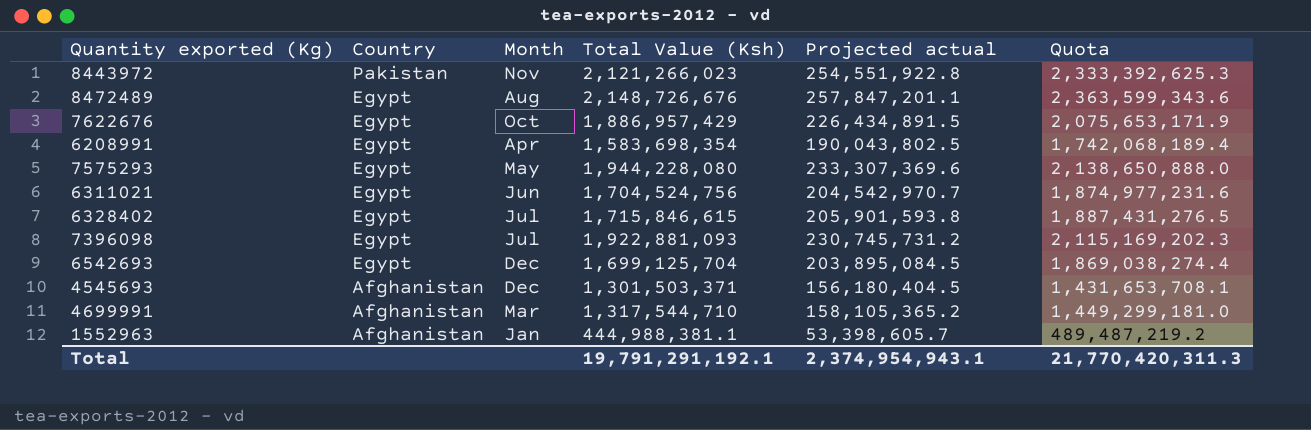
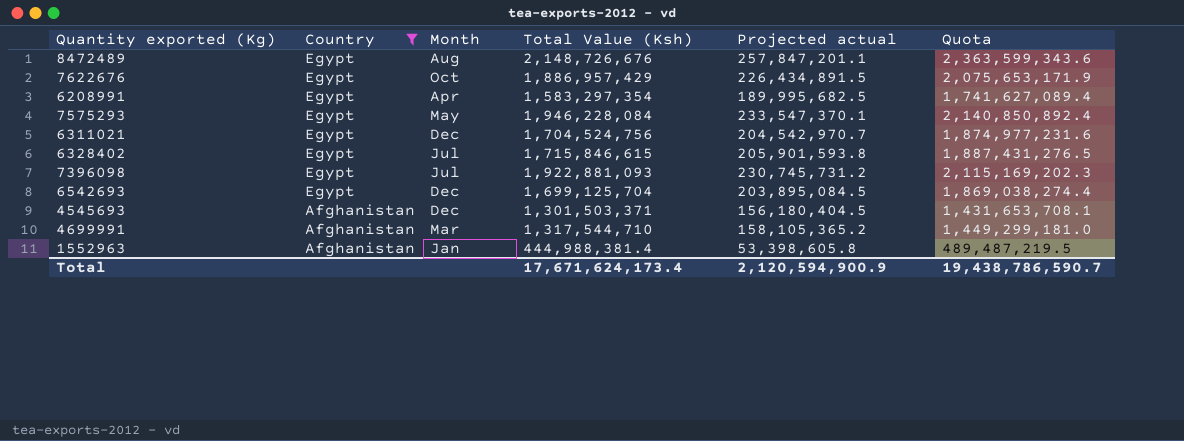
filter: none -> Country != Pakistan
6208991 | Total Value (Ksh): 1,583,698,354 -> 1,583,297,354
6208991 | Projected actual: 190,043,802.5 -> 189,995,682.5
6208991 | Quota: 1,742,068,189.4 -> 1,741,627,089.4
7575293 | Total Value (Ksh): 1,944,228,080 -> 1,946,228,084
7575293 | Projected actual: 233,307,369.6 -> 233,547,370.1
7575293 | Quota: 2,138,650,888.0 -> 2,140,850,892.4
6311021 | Month: Jun -> Dec
1552963 | Total Value (Ksh): 444,988,381.1 -> 444,988,381.4
1552963 | Projected actual: 53,398,605.7 -> 53,398,605.8
1552963 | Quota: 489,487,219.2 -> 489,487,219.5
Total | Total Value (Ksh): 19,791,291,192.1 -> 17,671,624,173.4
Total | Projected actual: 2,374,954,943.1 -> 2,120,594,900.9
Total | Quota: 21,770,420,311.3 -> 19,438,786,590.7

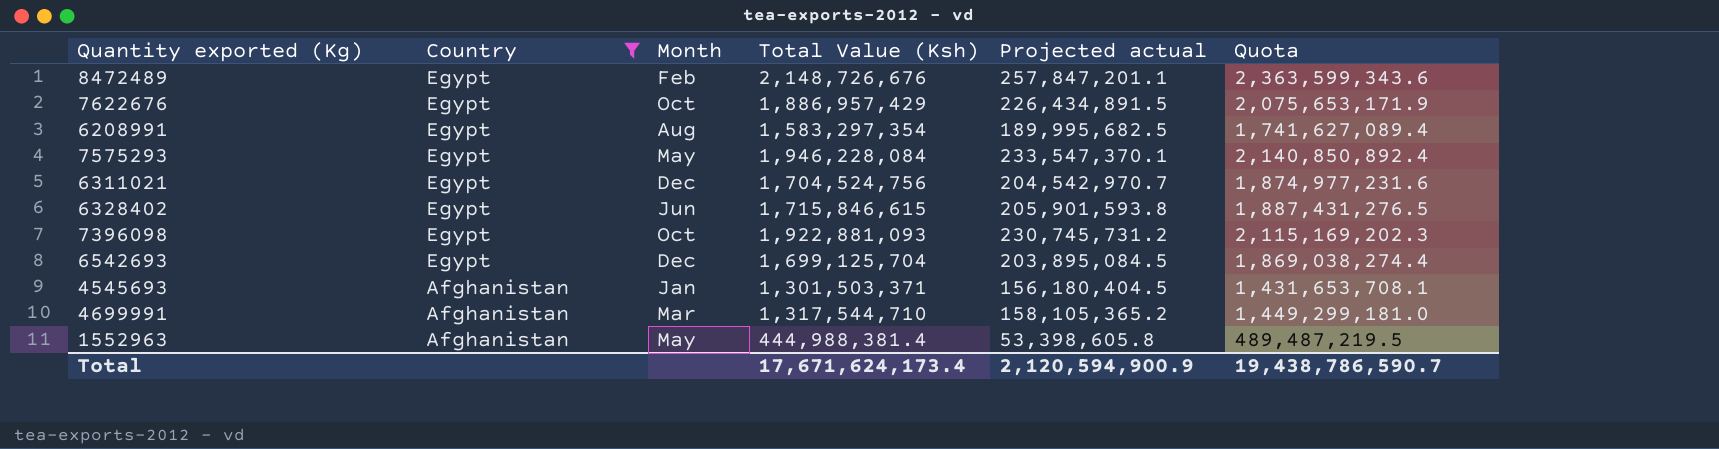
8472489 | Month: Aug -> Feb
6208991 | Month: Apr -> Aug
6328402 | Month: Jul -> Jun
7396098 | Month: Jul -> Oct
4545693 | Month: Dec -> Jan
1552963 | Month: Jan -> May

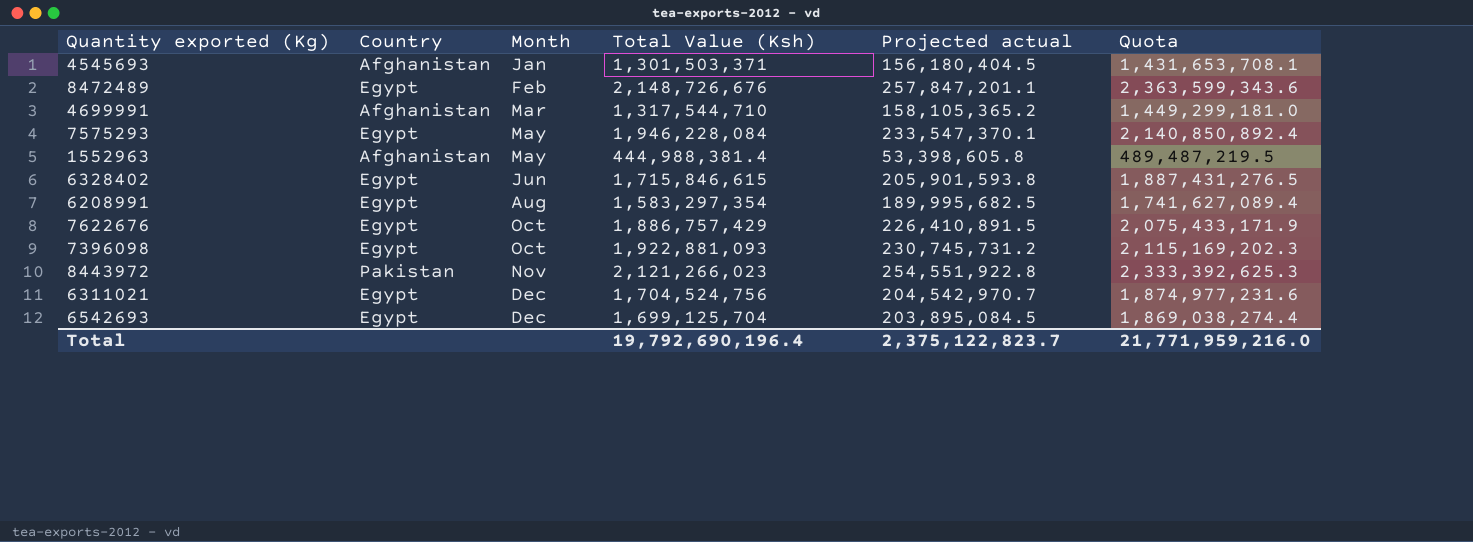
filter: Country != Pakistan -> none
row order: Country descending -> Month ascending
7622676 | Total Value (Ksh): 1,886,957,429 -> 1,886,757,429
7622676 | Projected actual: 226,434,891.5 -> 226,410,891.5
7622676 | Quota: 2,075,653,171.9 -> 2,075,433,171.9
Total | Total Value (Ksh): 17,671,624,173.4 -> 19,792,690,196.4
Total | Projected actual: 2,120,594,900.9 -> 2,375,122,823.7
Total | Quota: 19,438,786,590.7 -> 21,771,959,216.0

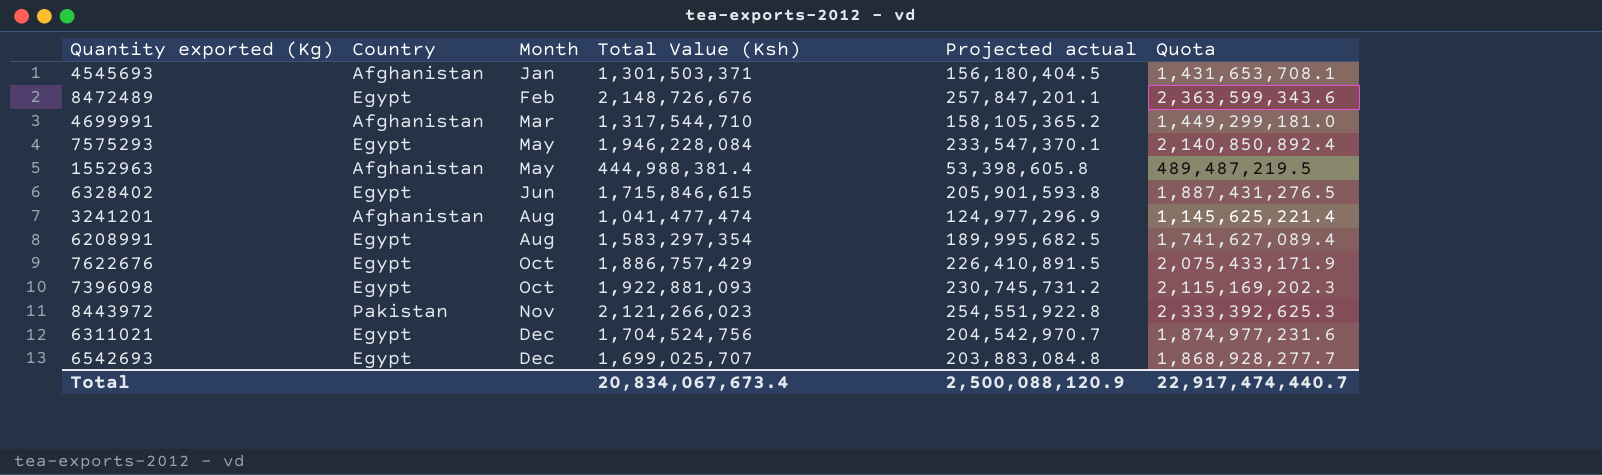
row 3241201: none -> Afghanistan | Aug | 1,041,477,474 | 124,977,296.9 | 1,145,625,221.4
6542693 | Total Value (Ksh): 1,699,125,704 -> 1,699,025,707
6542693 | Projected actual: 203,895,084.5 -> 203,883,084.8
6542693 | Quota: 1,869,038,274.4 -> 1,868,928,277.7
Total | Total Value (Ksh): 19,792,690,196.4 -> 20,834,067,673.4
Total | Projected actual: 2,375,122,823.7 -> 2,500,088,120.9
Total | Quota: 21,771,959,216.0 -> 22,917,474,440.7

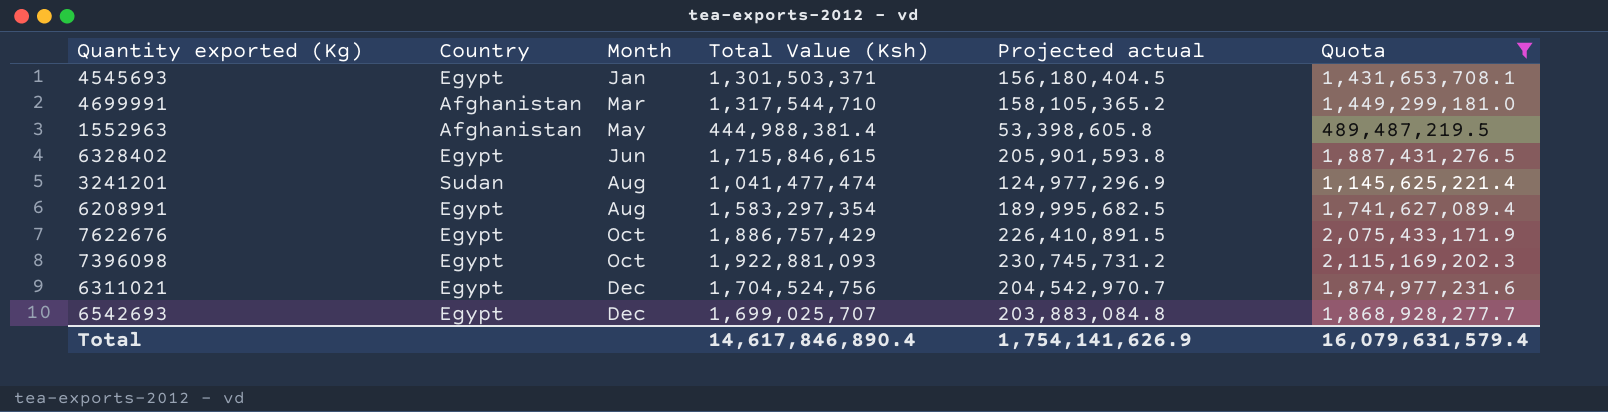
filter: none -> Quota <= 2,115,169,202.3
4545693 | Country: Afghanistan -> Egypt
3241201 | Country: Afghanistan -> Sudan
Total | Total Value (Ksh): 20,834,067,673.4 -> 14,617,846,890.4
Total | Projected actual: 2,500,088,120.9 -> 1,754,141,626.9
Total | Quota: 22,917,474,440.7 -> 16,079,631,579.4

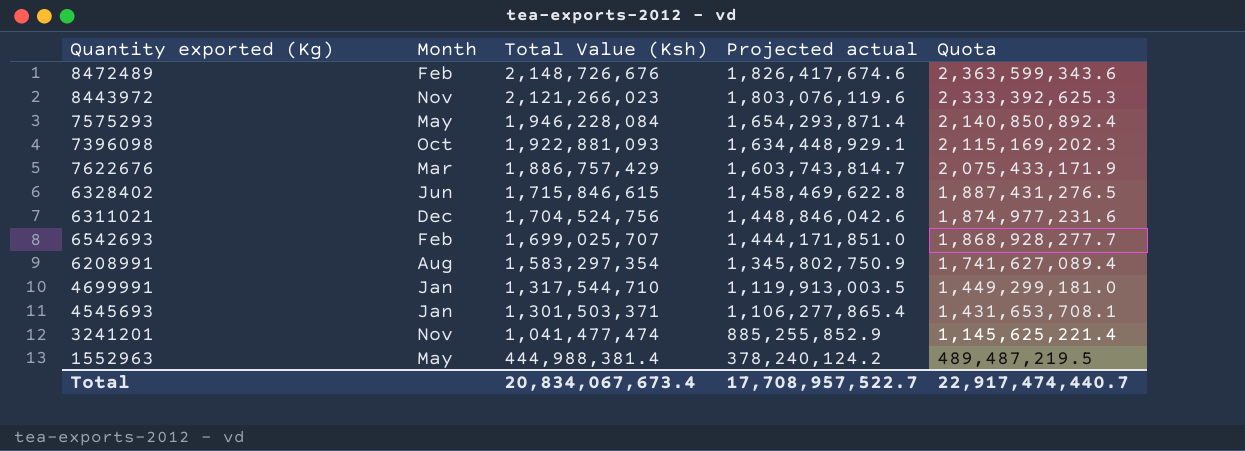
filter: Quota <= 2,115,169,202.3 -> none
row order: Month ascending -> Total Value (Ksh) descending
column Country | position: 2 -> none
column Projected actual | formula: [Total Value (Ksh)] * 0.12 -> [Total Value (Ksh)] * 0.85
7622676 | Month: Oct -> Mar
6542693 | Month: Dec -> Feb
4699991 | Month: Mar -> Jan
3241201 | Month: Aug -> Nov
Total | Total Value (Ksh): 14,617,846,890.4 -> 20,834,067,673.4
Total | Projected actual: 1,754,141,626.9 -> 17,708,957,522.7
Total | Quota: 16,079,631,579.4 -> 22,917,474,440.7

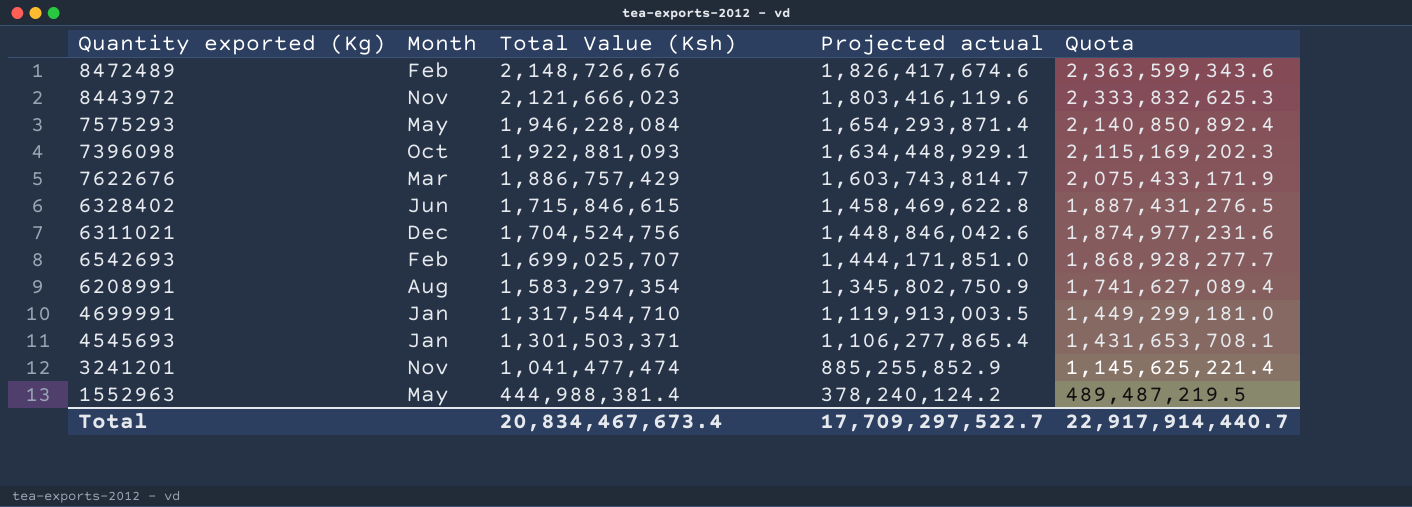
8443972 | Total Value (Ksh): 2,121,266,023 -> 2,121,666,023
8443972 | Projected actual: 1,803,076,119.6 -> 1,803,416,119.6
8443972 | Quota: 2,333,392,625.3 -> 2,333,832,625.3
Total | Total Value (Ksh): 20,834,067,673.4 -> 20,834,467,673.4
Total | Projected actual: 17,708,957,522.7 -> 17,709,297,522.7
Total | Quota: 22,917,474,440.7 -> 22,917,914,440.7

